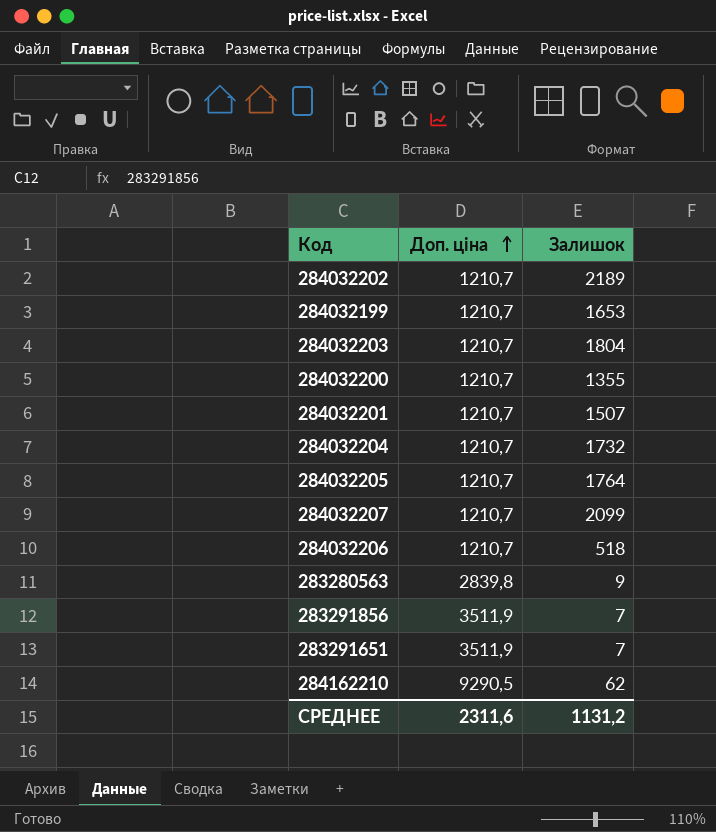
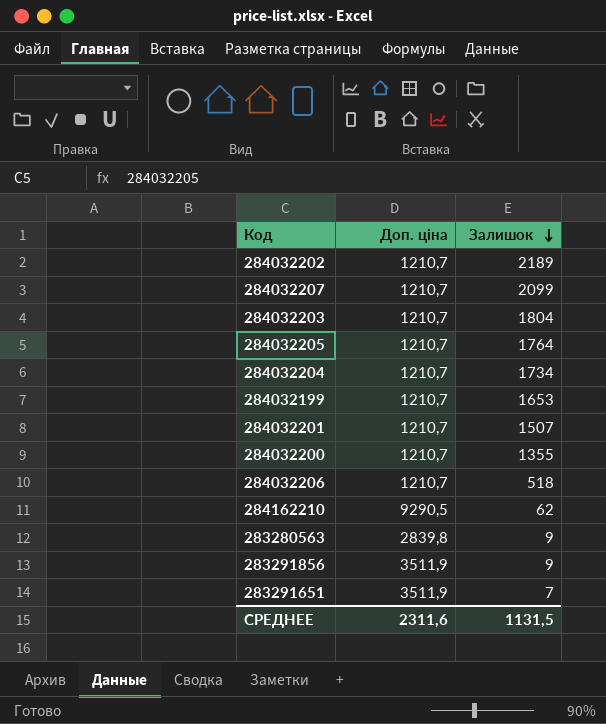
row order: Доп. ціна ascending -> Залишок descending
284032204 | Залишок: 1732 -> 1734
283291856 | Залишок: 7 -> 9
СРЕДНЕЕ | Залишок: 1131,2 -> 1131,5

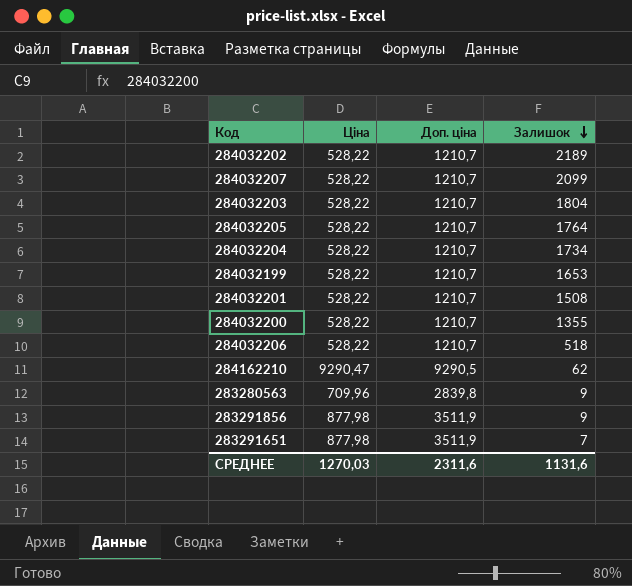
column Ціна | position: none -> 2
284032201 | Залишок: 1507 -> 1508
СРЕДНЕЕ | Залишок: 1131,5 -> 1131,6

